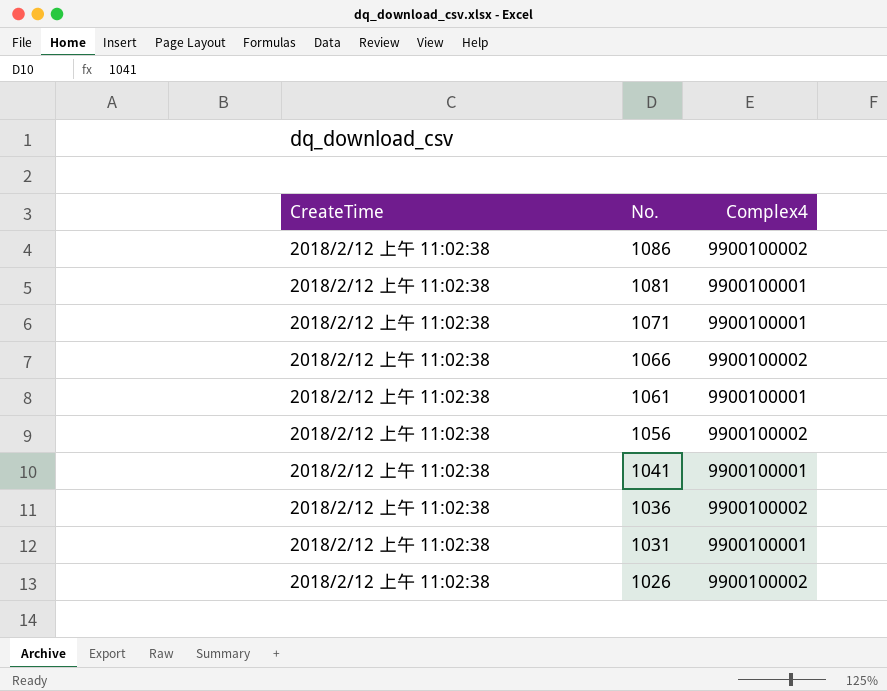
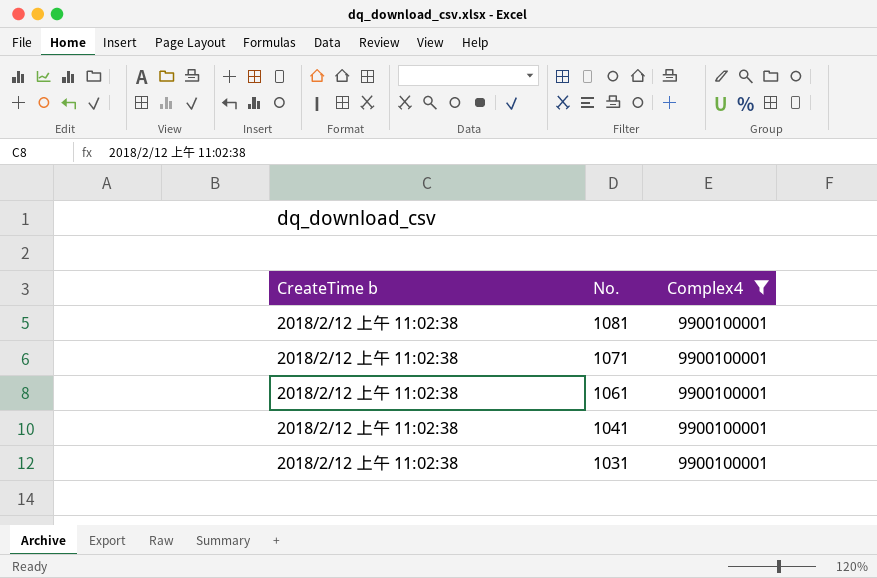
filter: none -> Complex4 = 9900100001
column name: CreateTime -> CreateTime b

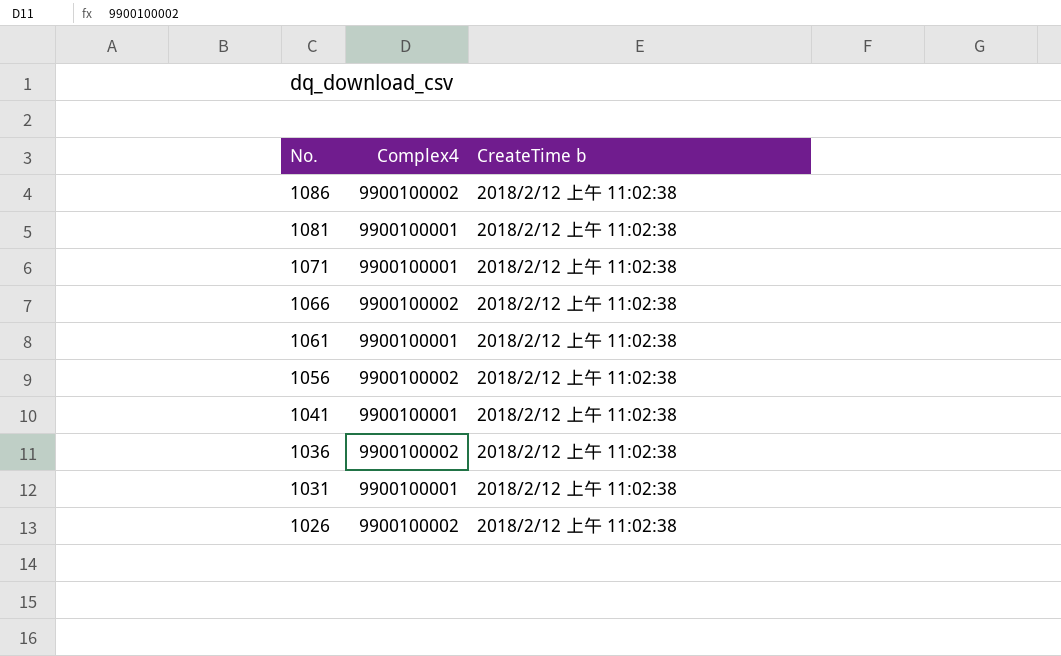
filter: Complex4 = 9900100001 -> none
column CreateTime b | position: 1 -> 3

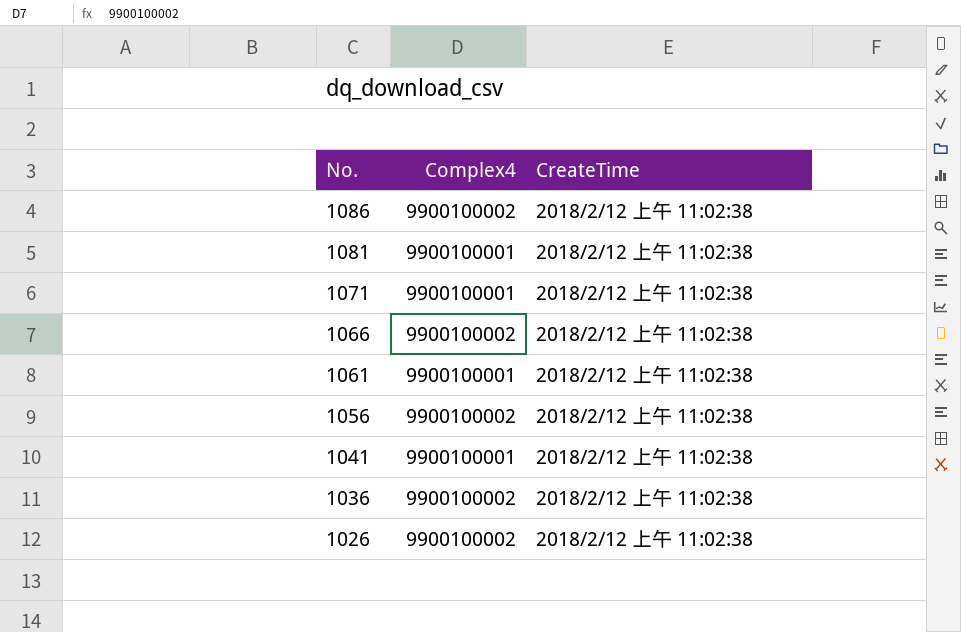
column name: CreateTime b -> CreateTime
row 1031: 9900100001 | 2018/2/12 上午 11:02:38 -> none

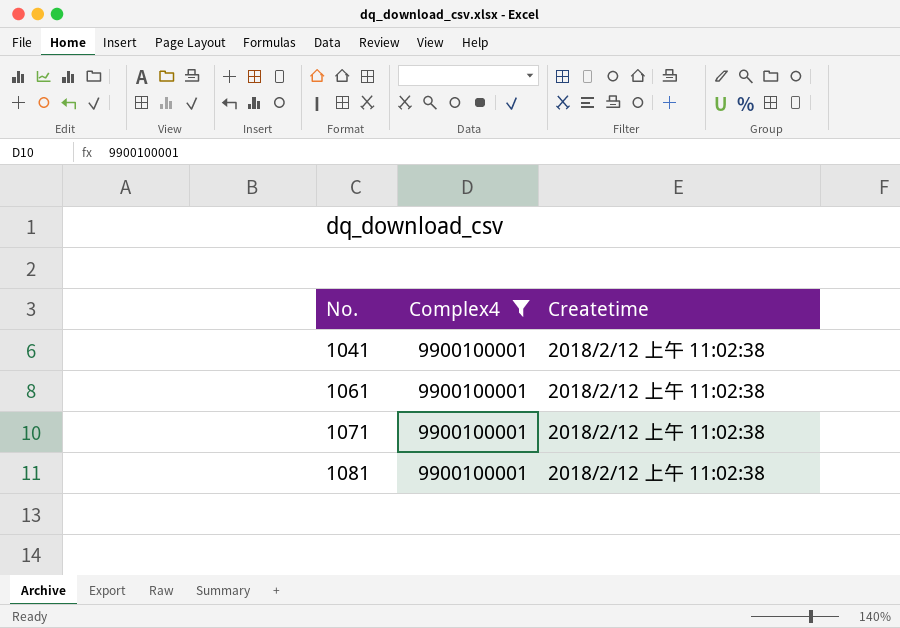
filter: none -> Complex4 = 9900100001
row order: No. descending -> No. ascending
column name: CreateTime -> Createtime

